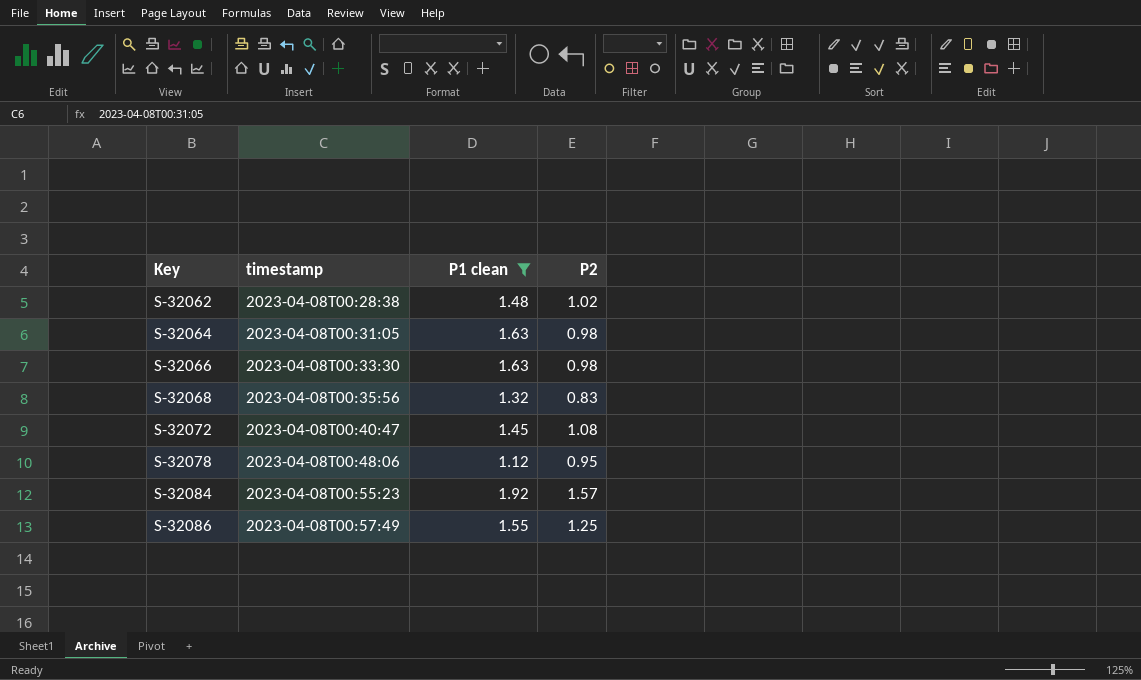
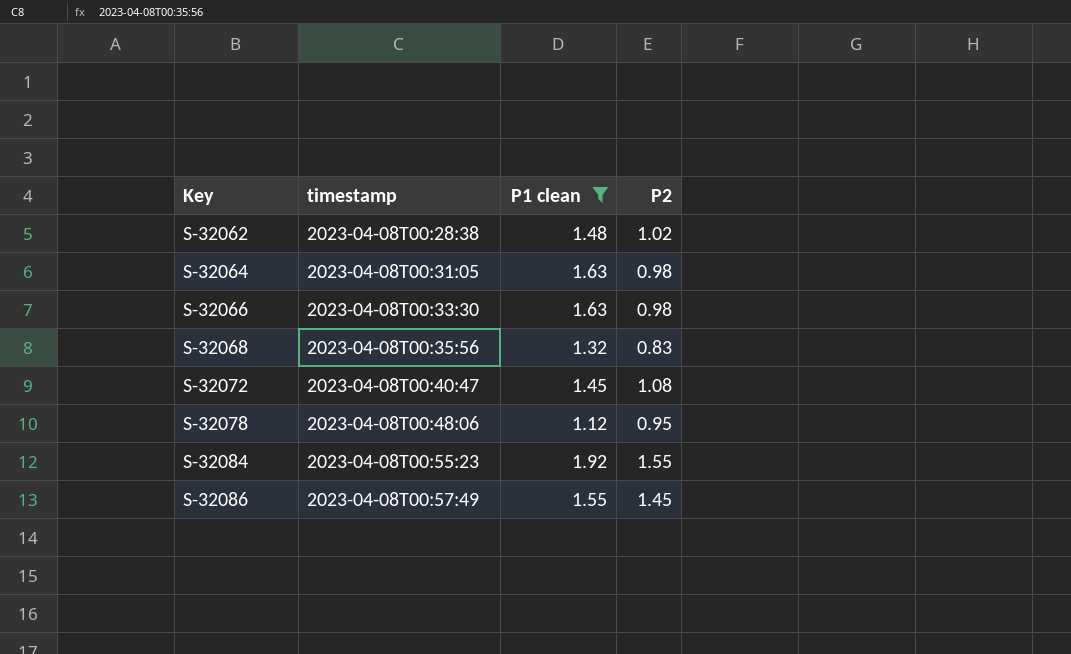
S-32084 | P2: 1.57 -> 1.55
S-32086 | P2: 1.25 -> 1.45

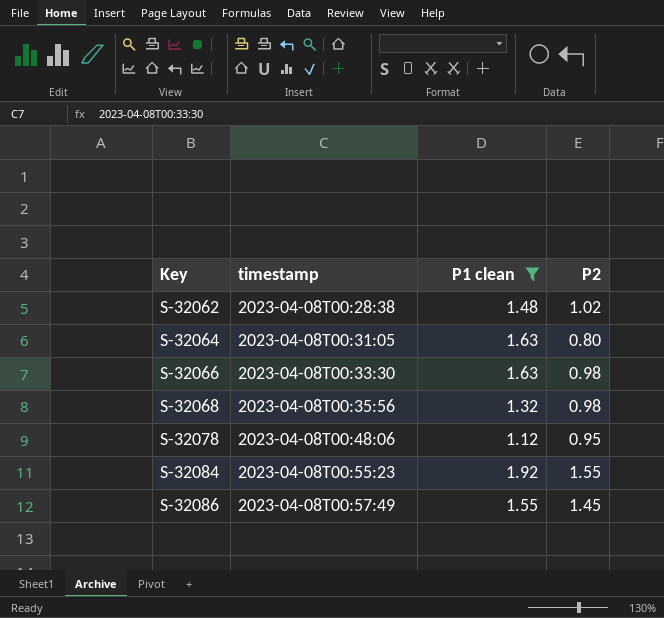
row S-32072: 2023-04-08T00:40:47 | 1.45 | 1.08 -> none
S-32064 | P2: 0.98 -> 0.80
S-32068 | P2: 0.83 -> 0.98

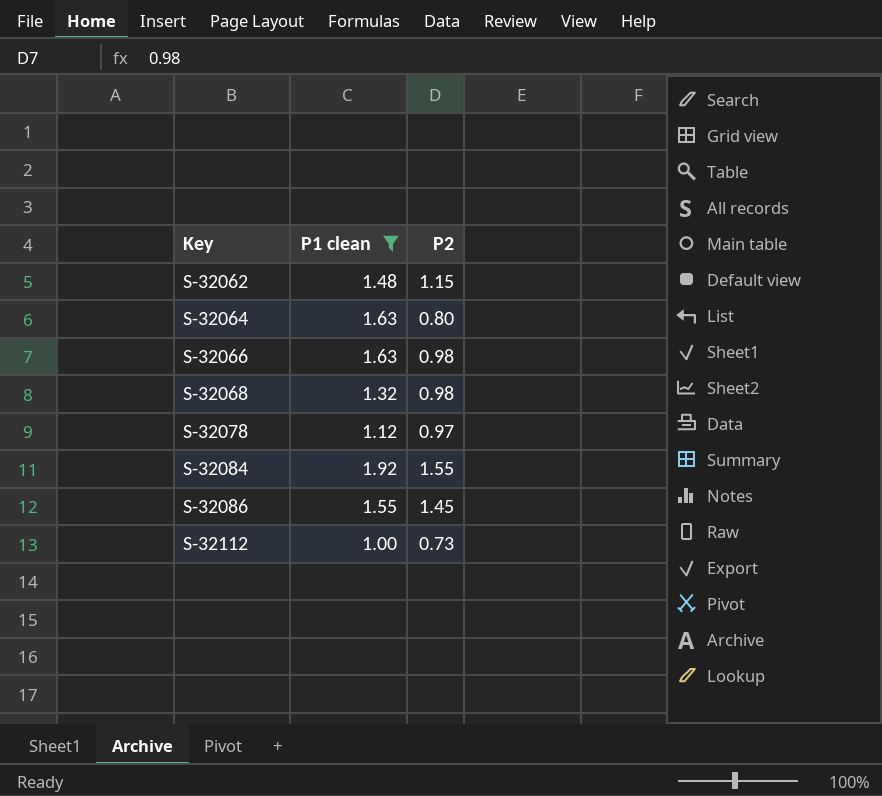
column timestamp | position: 2 -> none
S-32062 | P2: 1.02 -> 1.15
S-32078 | P2: 0.95 -> 0.97
row S-32112: none -> 1.00 | 0.73

